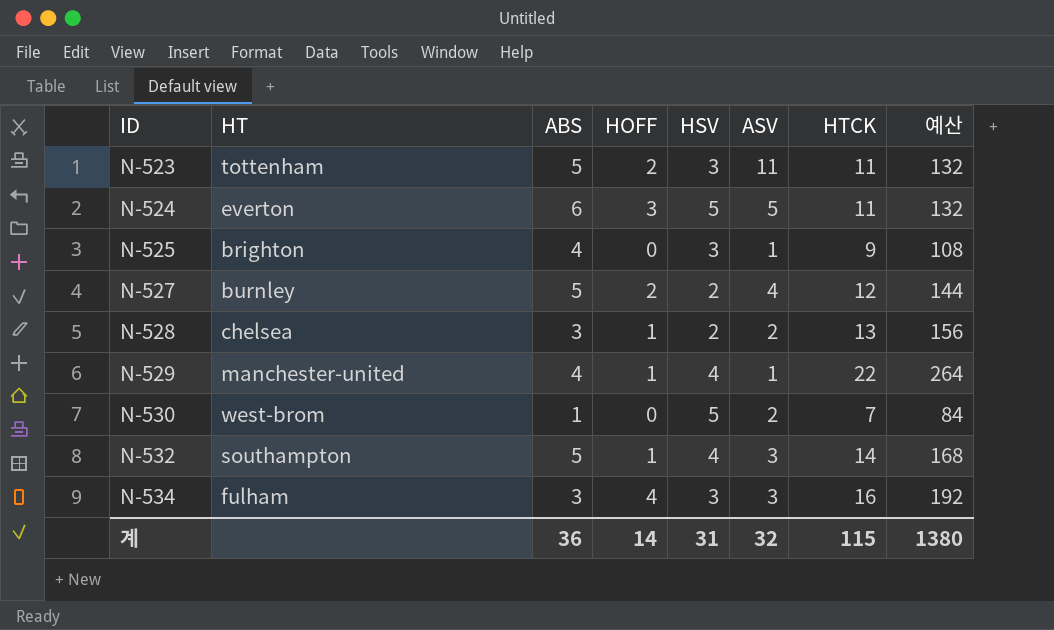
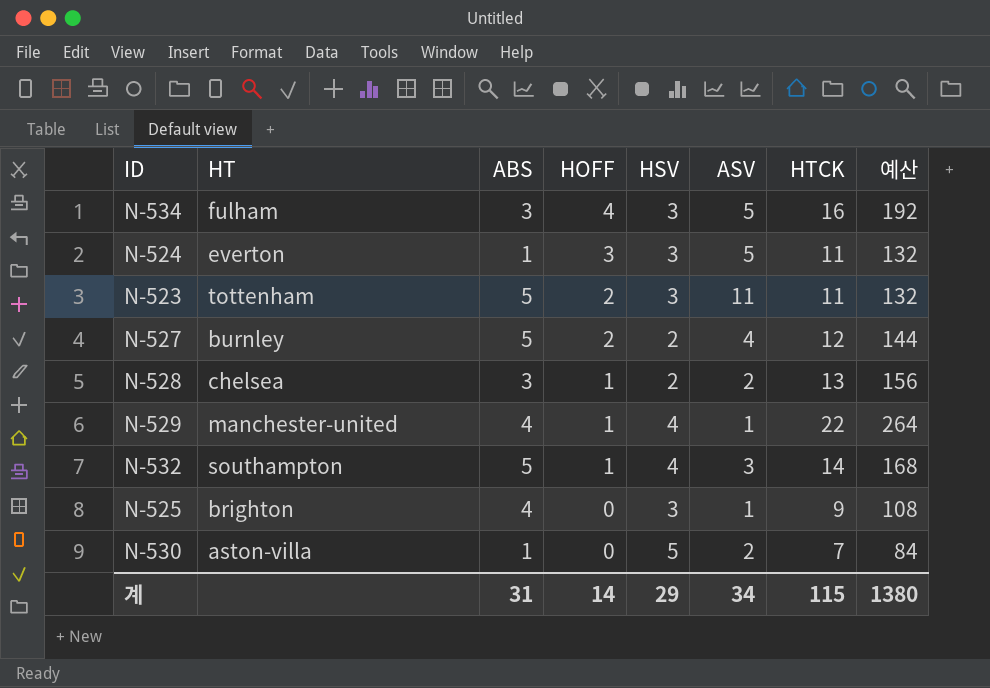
row order: ID ascending -> HOFF descending
N-534 | ASV: 3 -> 5
N-524 | ABS: 6 -> 1
N-524 | HSV: 5 -> 3
N-530 | HT: west-brom -> aston-villa
계 | ABS: 36 -> 31
계 | HSV: 31 -> 29
계 | ASV: 32 -> 34

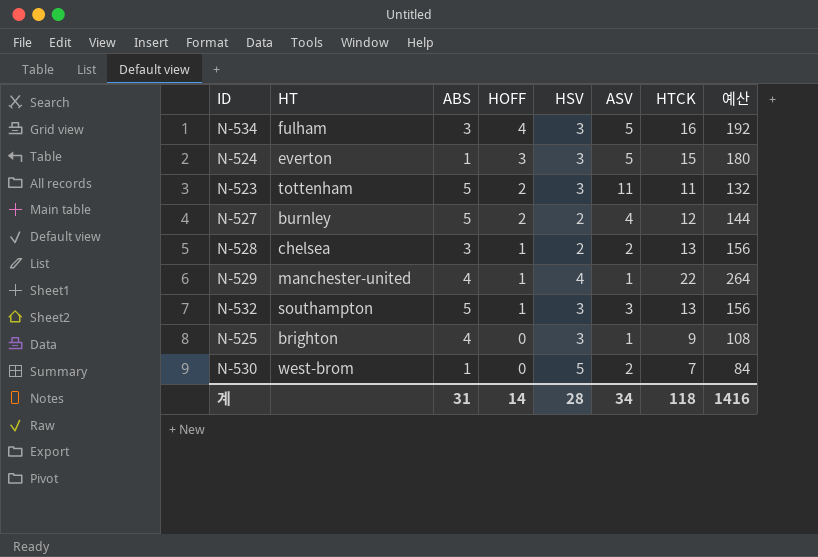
N-524 | HTCK: 11 -> 15
N-524 | 예산: 132 -> 180
N-532 | HSV: 4 -> 3
N-532 | HTCK: 14 -> 13
N-532 | 예산: 168 -> 156
N-530 | HT: aston-villa -> west-brom
계 | HSV: 29 -> 28
계 | HTCK: 115 -> 118
계 | 예산: 1380 -> 1416

